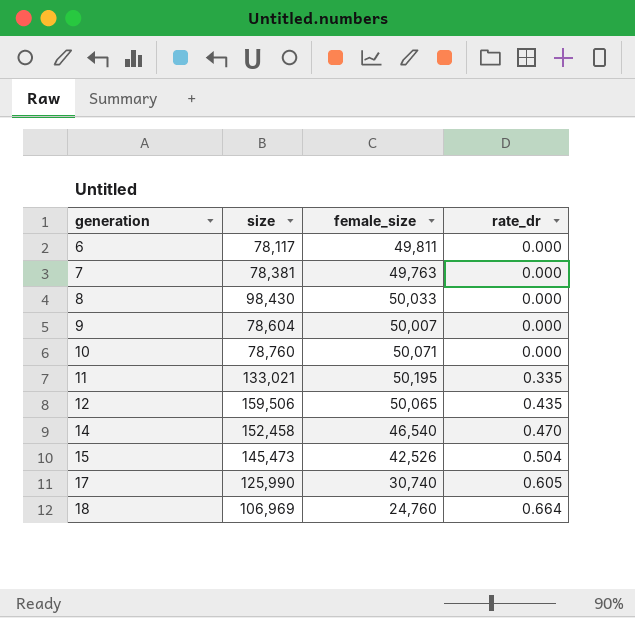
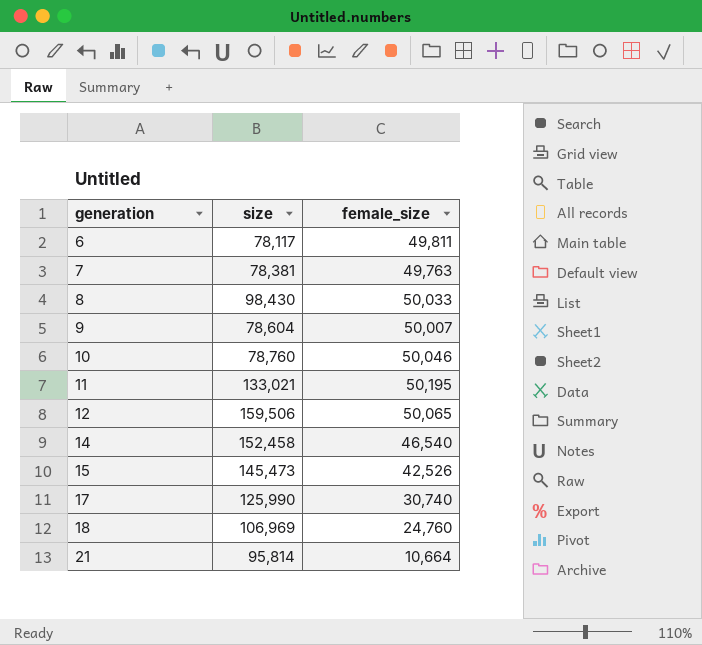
column rate_dr | position: 4 -> none
10 | female_size: 50,071 -> 50,046
row 21: none -> 95,814 | 10,664

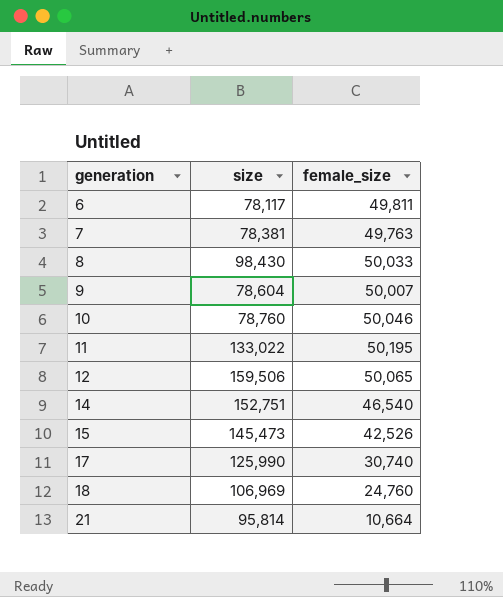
11 | size: 133,021 -> 133,022
14 | size: 152,458 -> 152,751

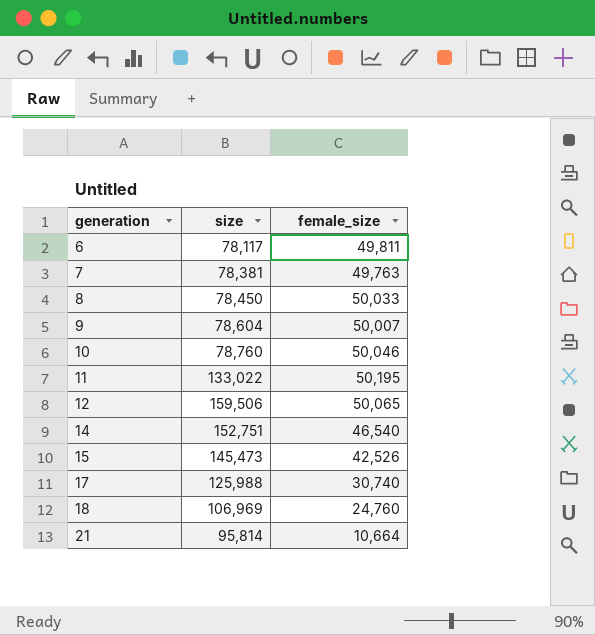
8 | size: 98,430 -> 78,450
17 | size: 125,990 -> 125,988

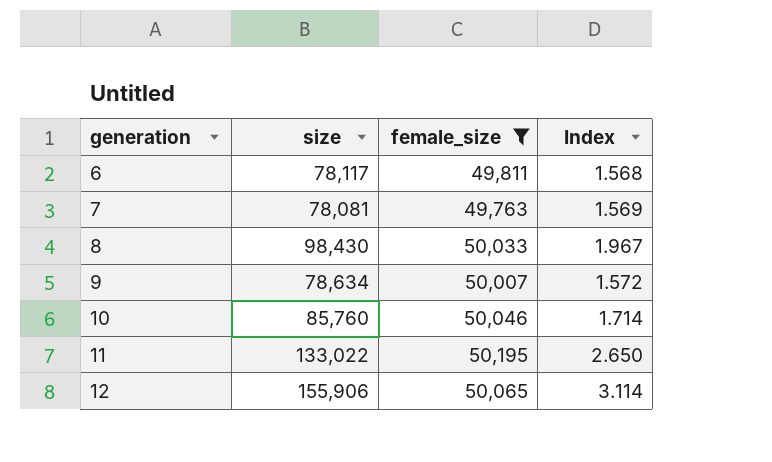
filter: none -> female_size >= 49,763
column Index | formula: none -> [size] / [female_size]
7 | size: 78,381 -> 78,081
8 | size: 78,450 -> 98,430
9 | size: 78,604 -> 78,634
10 | size: 78,760 -> 85,760
12 | size: 159,506 -> 155,906

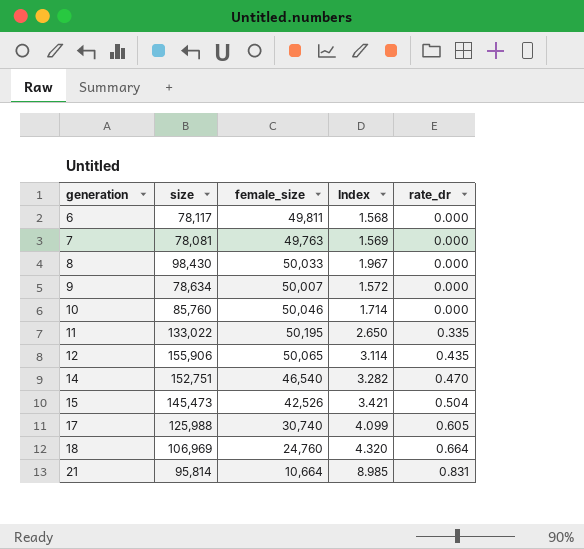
filter: female_size >= 49,763 -> none
column rate_dr | position: none -> 5

